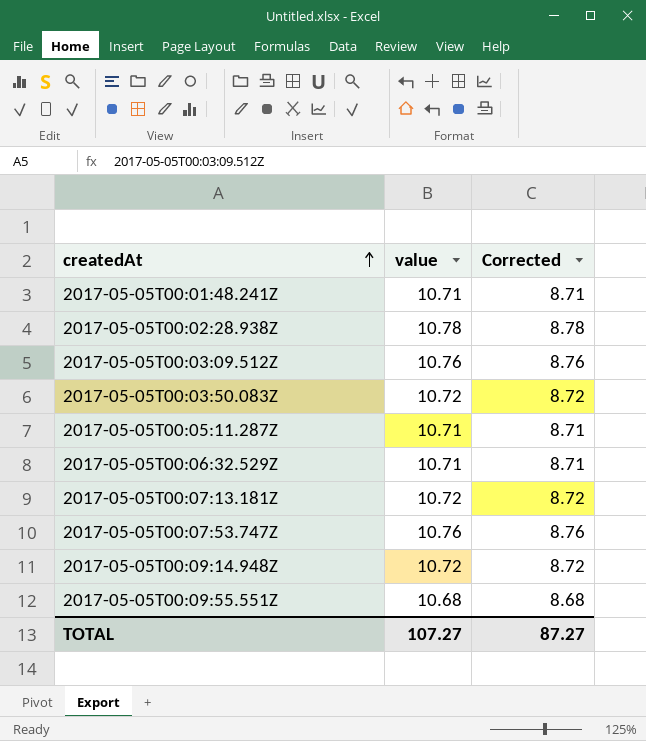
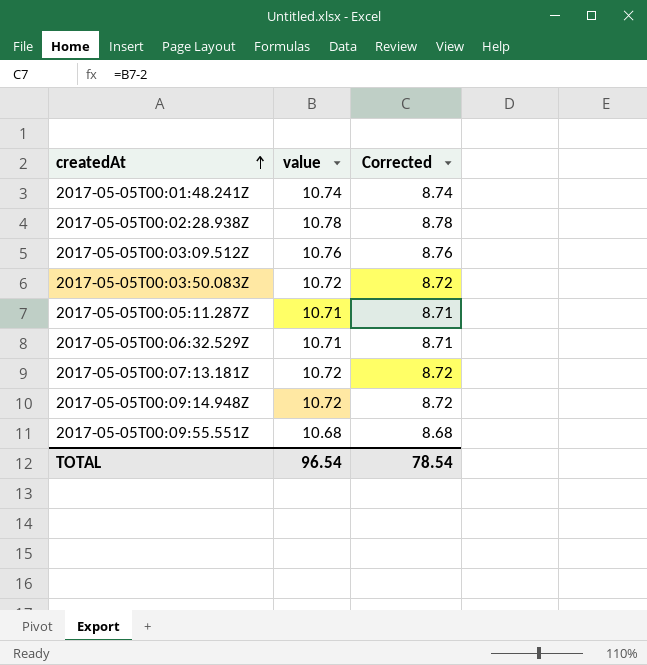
row 2017-05-05T00:07:53.747Z: 10.76 | 8.76 -> none
2017-05-05T00:01:48.241Z | value: 10.71 -> 10.74
2017-05-05T00:01:48.241Z | Corrected: 8.71 -> 8.74
TOTAL | value: 107.27 -> 96.54
TOTAL | Corrected: 87.27 -> 78.54

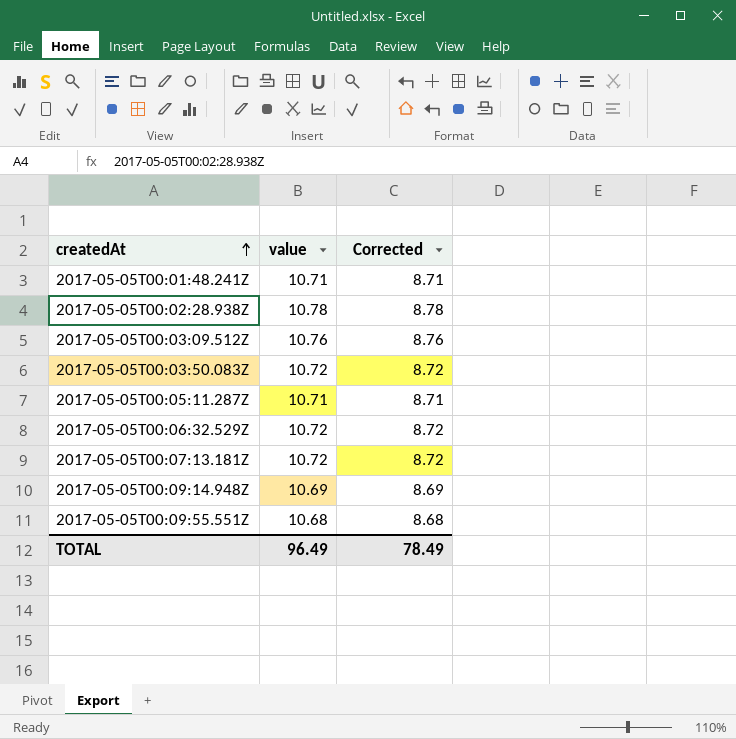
2017-05-05T00:01:48.241Z | value: 10.74 -> 10.71
2017-05-05T00:01:48.241Z | Corrected: 8.74 -> 8.71
2017-05-05T00:06:32.529Z | value: 10.71 -> 10.72
2017-05-05T00:06:32.529Z | Corrected: 8.71 -> 8.72
2017-05-05T00:09:14.948Z | value: 10.72 -> 10.69
2017-05-05T00:09:14.948Z | Corrected: 8.72 -> 8.69
TOTAL | value: 96.54 -> 96.49
TOTAL | Corrected: 78.54 -> 78.49

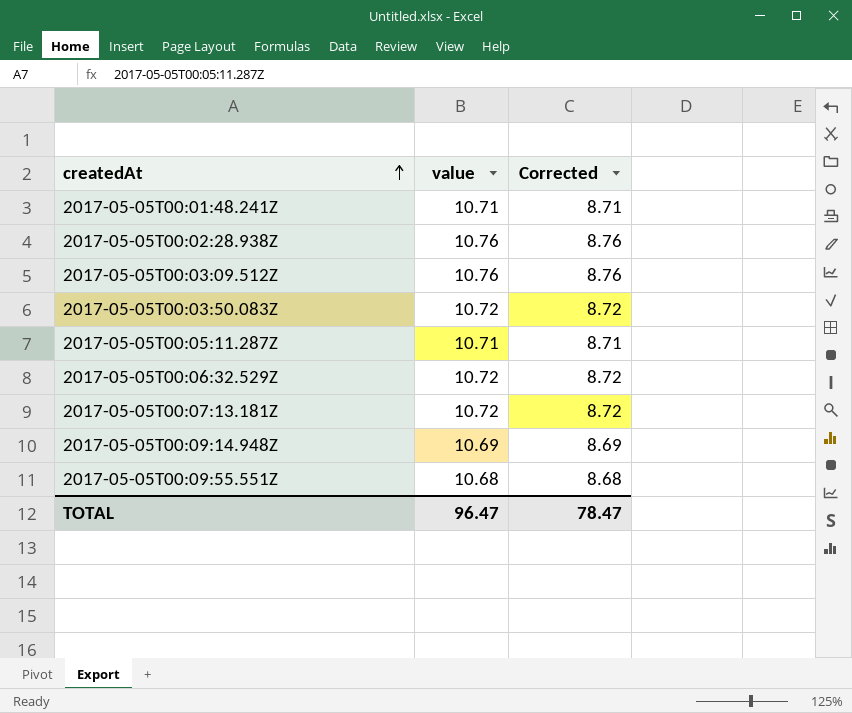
2017-05-05T00:02:28.938Z | value: 10.78 -> 10.76
2017-05-05T00:02:28.938Z | Corrected: 8.78 -> 8.76
TOTAL | value: 96.49 -> 96.47
TOTAL | Corrected: 78.49 -> 78.47

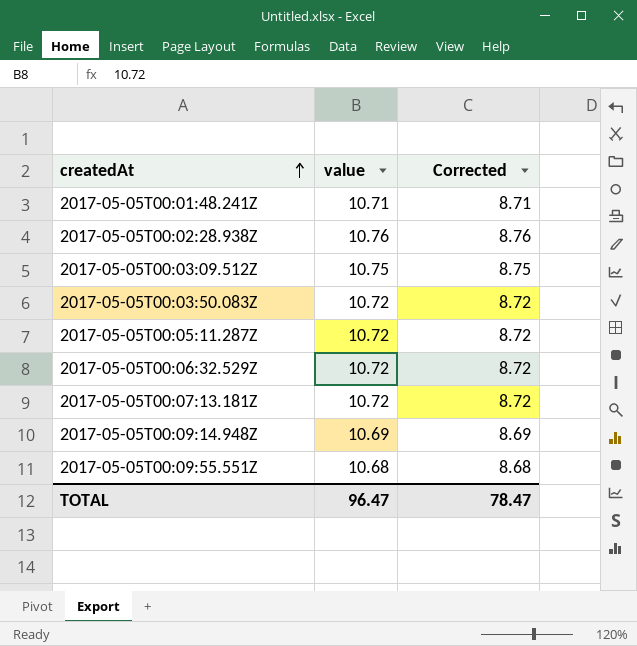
2017-05-05T00:03:09.512Z | value: 10.76 -> 10.75
2017-05-05T00:03:09.512Z | Corrected: 8.76 -> 8.75
2017-05-05T00:05:11.287Z | value: 10.71 -> 10.72
2017-05-05T00:05:11.287Z | Corrected: 8.71 -> 8.72

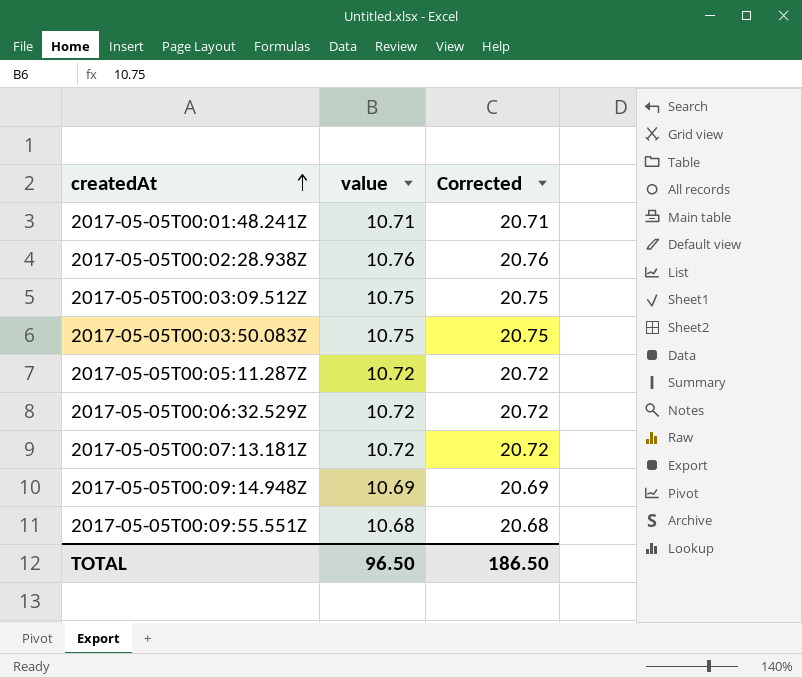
column Corrected | formula: [value] - 2 -> [value] + 10
2017-05-05T00:03:50.083Z | value: 10.72 -> 10.75
TOTAL | value: 96.47 -> 96.50
TOTAL | Corrected: 78.47 -> 186.50

